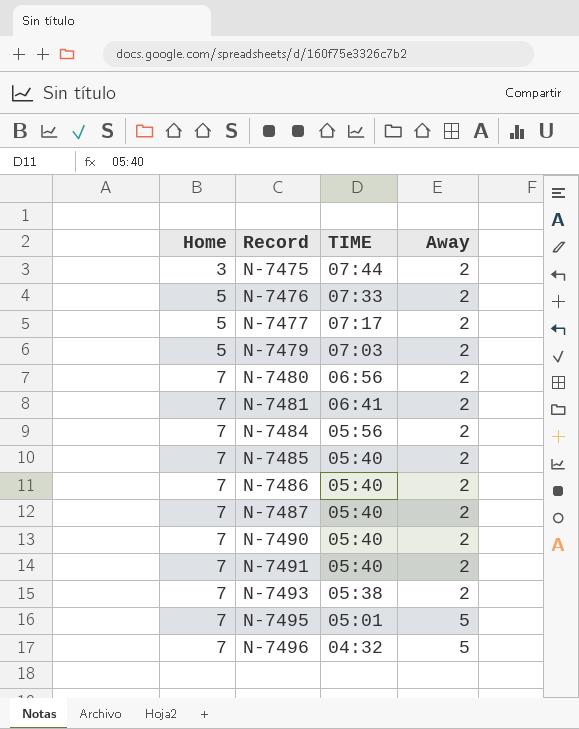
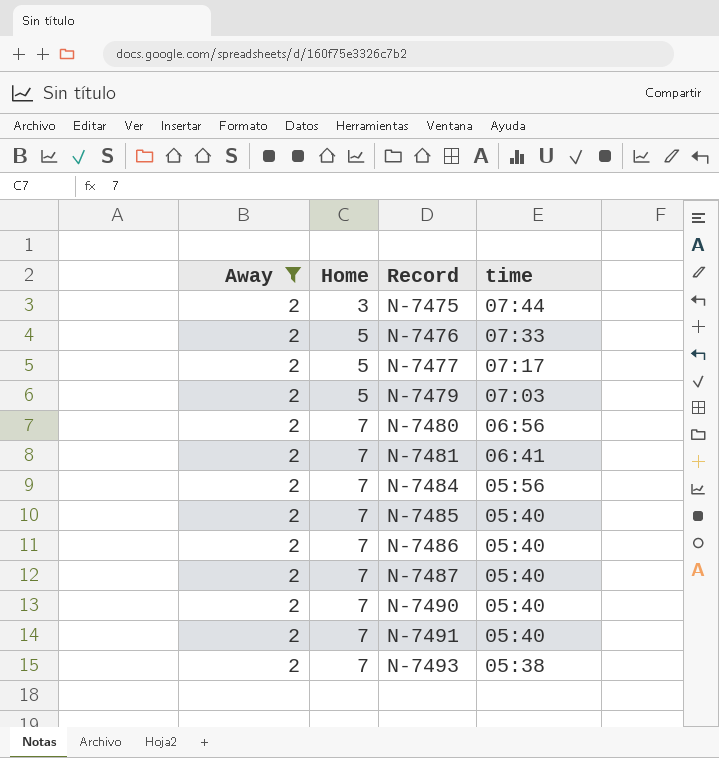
filter: none -> Away = 2
column Away | position: 4 -> 1
column name: TIME -> time

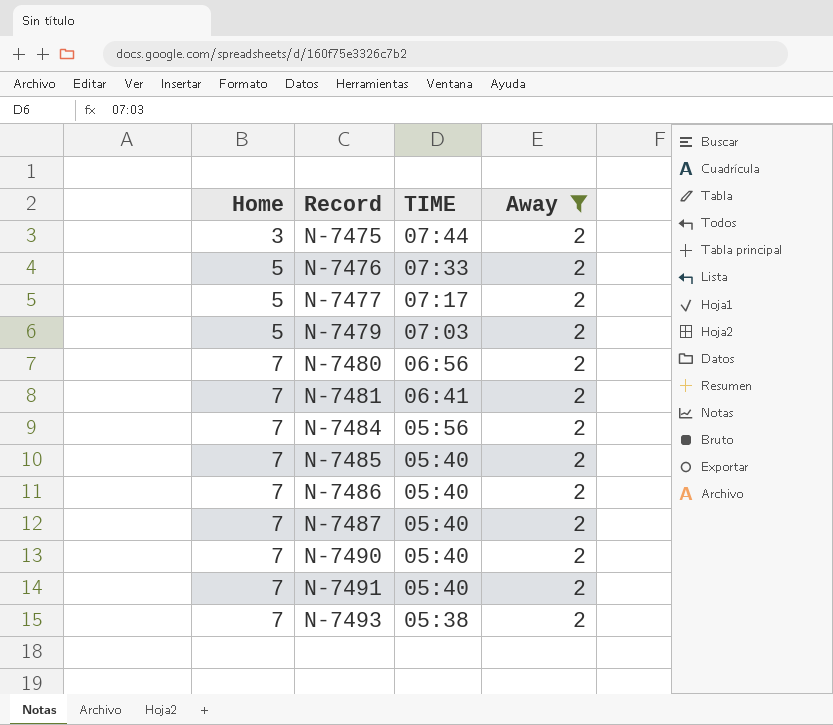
column name: time -> TIME
column Away | position: 1 -> 4

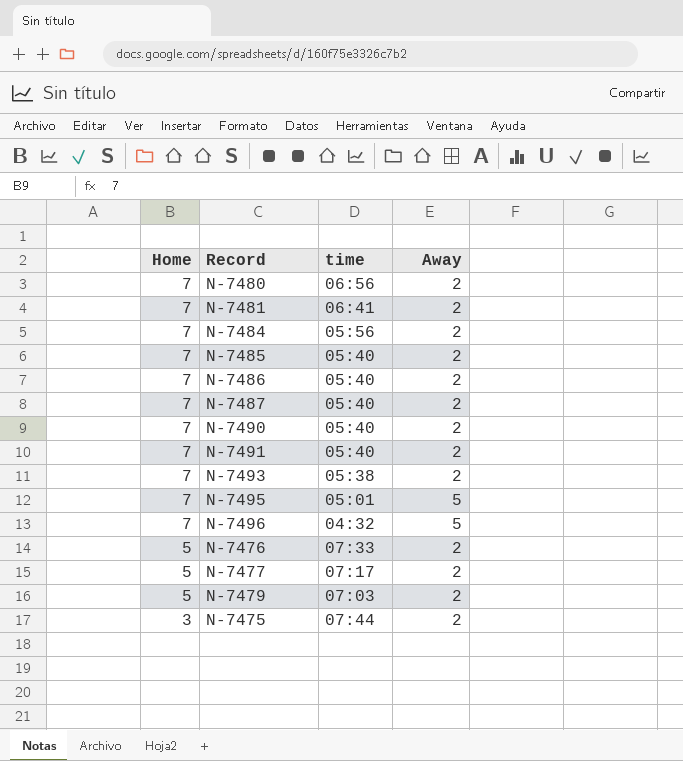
filter: Away = 2 -> none
row order: Home ascending -> Home descending
column name: TIME -> time

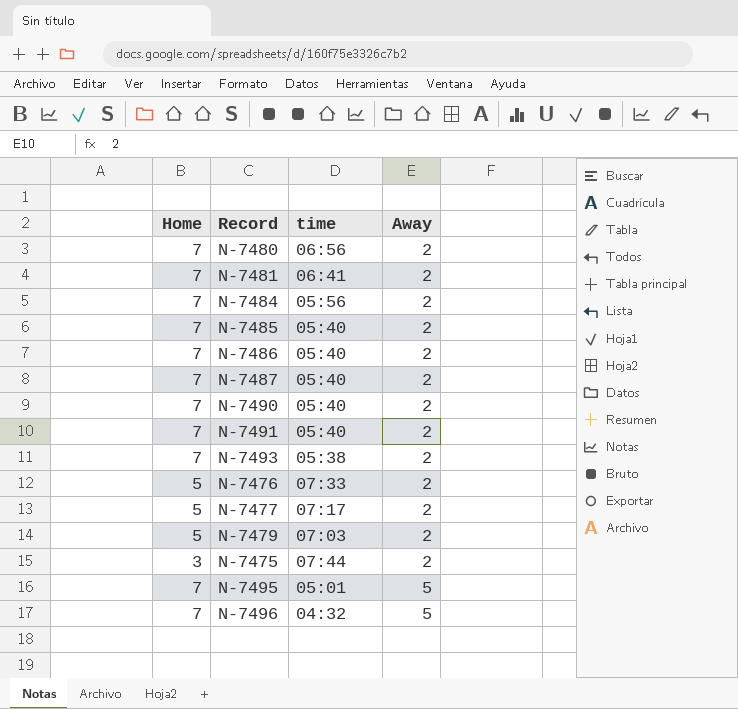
row order: Home descending -> Away ascending

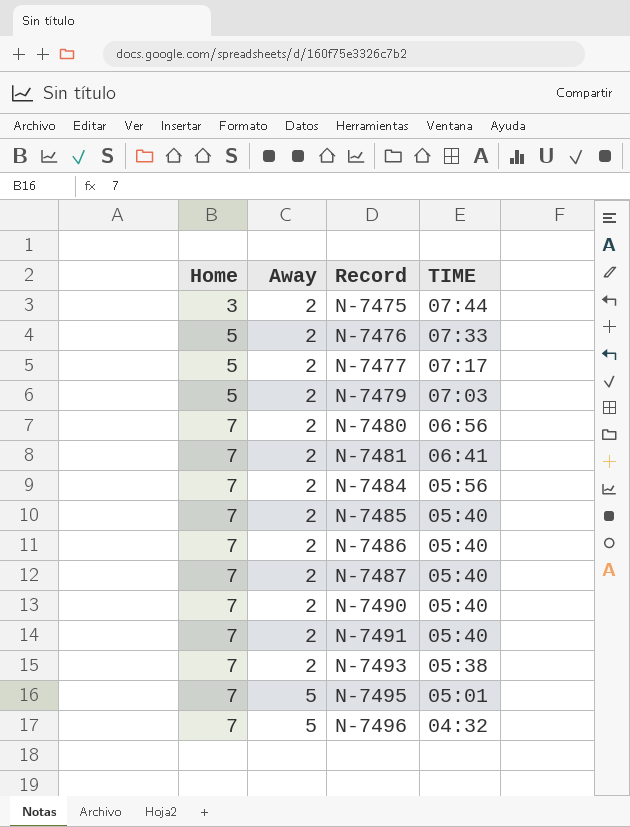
row order: Away ascending -> Home ascending
column Away | position: 4 -> 2
column name: time -> TIME

